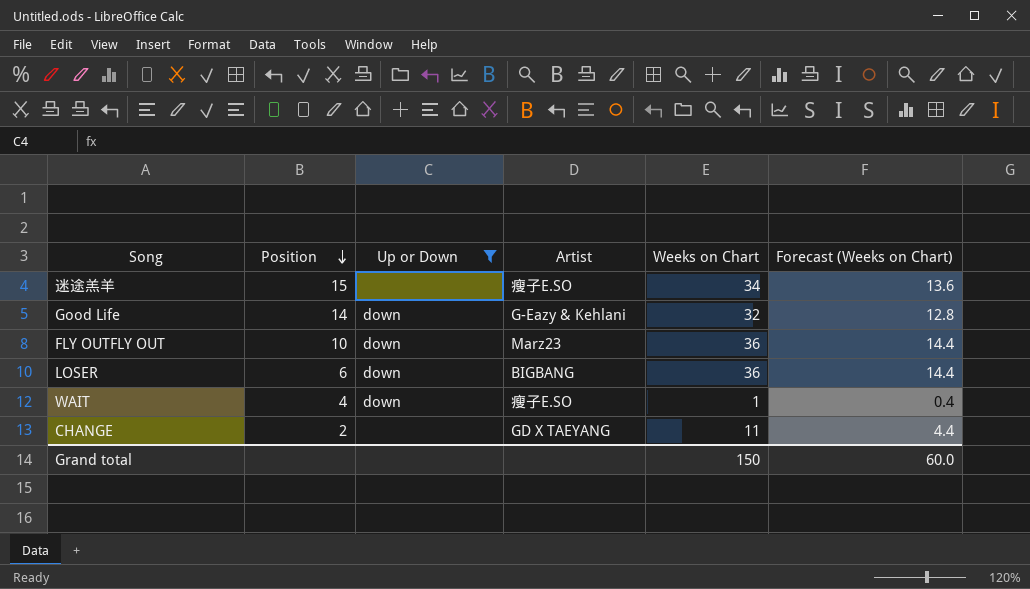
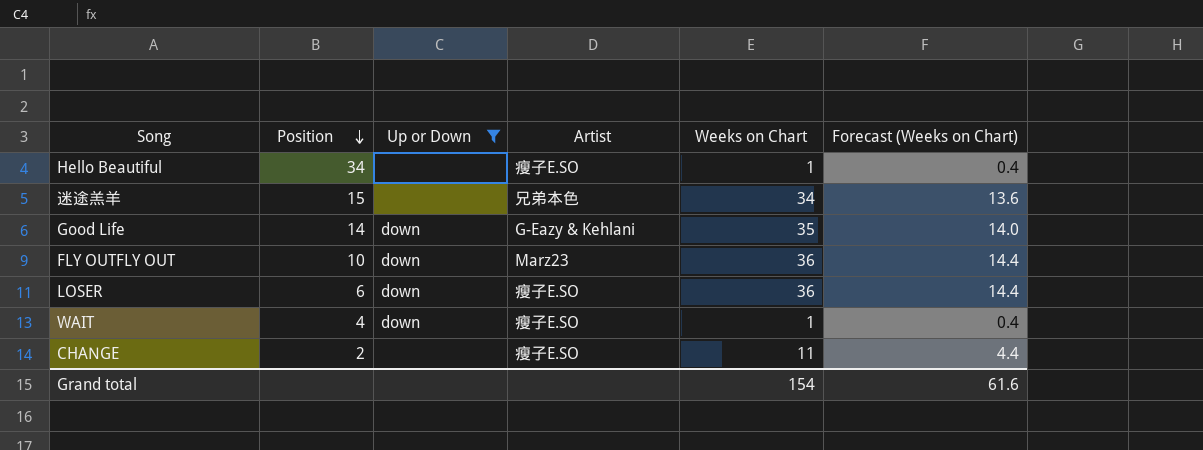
row Hello Beautiful: none -> 34 | none | 瘦子E.SO | 1 | 0.4
迷途羔羊 | Artist: 瘦子E.SO -> 兄弟本色
Good Life | Weeks on Chart: 32 -> 35
Good Life | Forecast (Weeks on Chart): 12.8 -> 14.0
LOSER | Artist: BIGBANG -> 瘦子E.SO
CHANGE | Artist: GD X TAEYANG -> 瘦子E.SO
Grand total | Weeks on Chart: 150 -> 154
Grand total | Forecast (Weeks on Chart): 60.0 -> 61.6

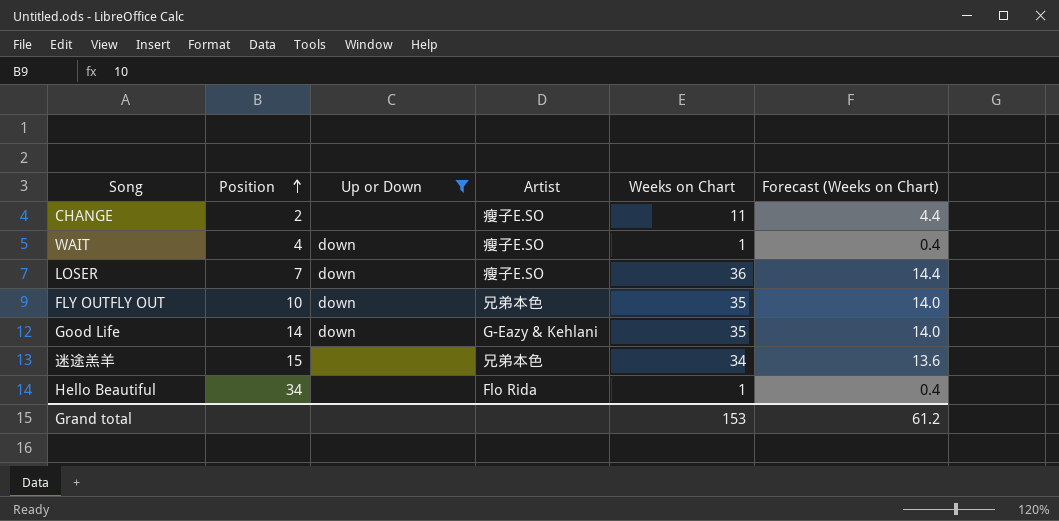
row order: Position descending -> Position ascending
LOSER | Position: 6 -> 7
FLY OUTFLY OUT | Artist: Marz23 -> 兄弟本色
FLY OUTFLY OUT | Weeks on Chart: 36 -> 35
FLY OUTFLY OUT | Forecast (Weeks on Chart): 14.4 -> 14.0
Hello Beautiful | Artist: 瘦子E.SO -> Flo Rida
Grand total | Weeks on Chart: 154 -> 153
Grand total | Forecast (Weeks on Chart): 61.6 -> 61.2

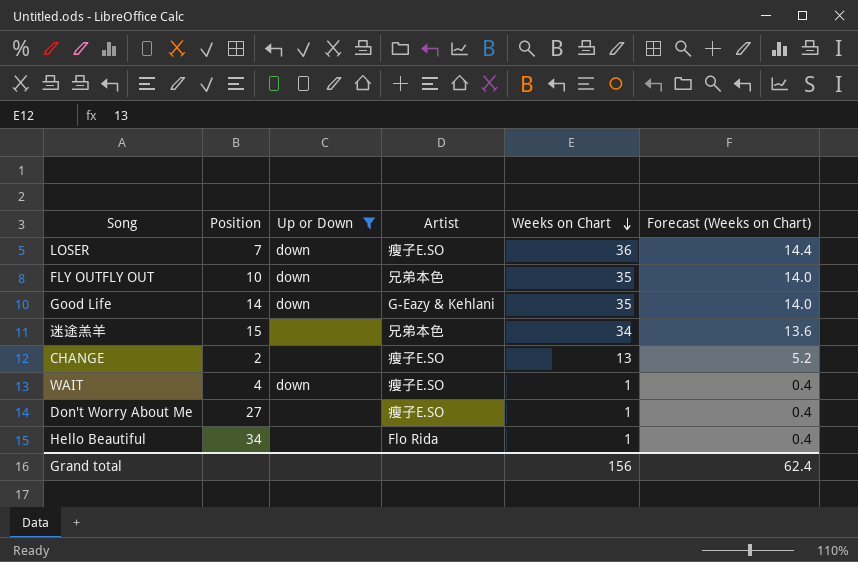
row order: Position ascending -> Weeks on Chart descending
CHANGE | Weeks on Chart: 11 -> 13
CHANGE | Forecast (Weeks on Chart): 4.4 -> 5.2
row Don't Worry About Me: none -> 27 | none | 瘦子E.SO | 1 | 0.4
Grand total | Weeks on Chart: 153 -> 156
Grand total | Forecast (Weeks on Chart): 61.2 -> 62.4

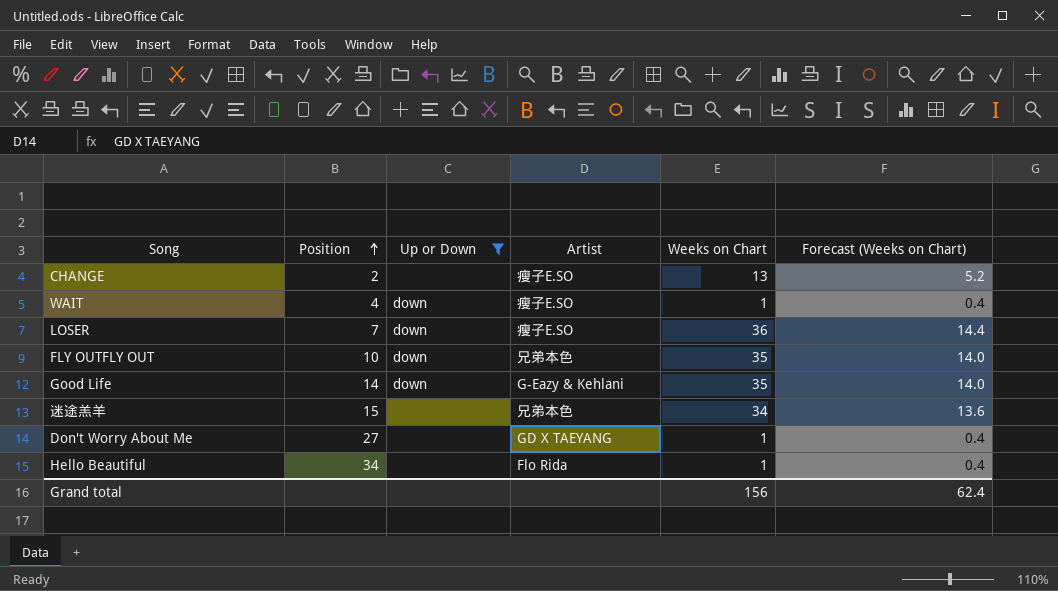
row order: Weeks on Chart descending -> Position ascending
Don't Worry About Me | Artist: 瘦子E.SO -> GD X TAEYANG

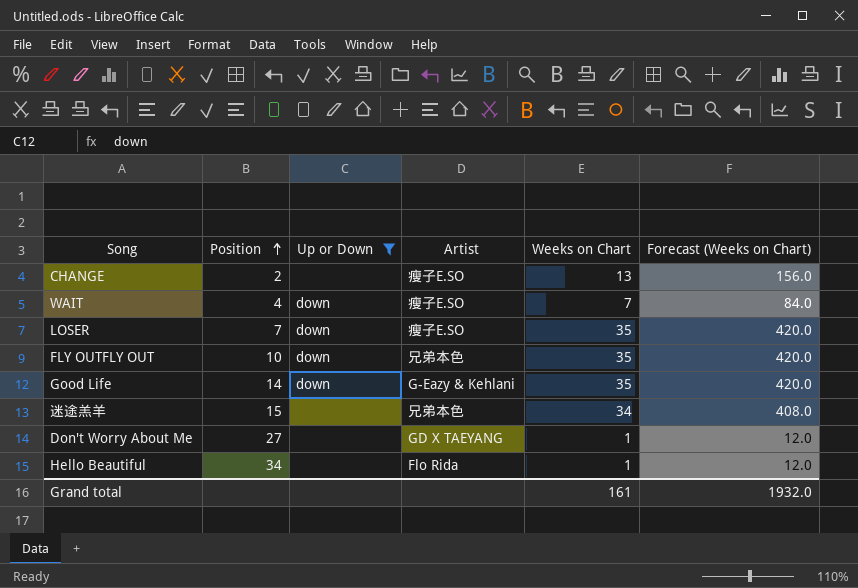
column Forecast (Weeks on Chart) | formula: [Weeks on Chart] * 0.4 -> [Weeks on Chart] * 12
WAIT | Weeks on Chart: 1 -> 7
LOSER | Weeks on Chart: 36 -> 35
Grand total | Weeks on Chart: 156 -> 161
Grand total | Forecast (Weeks on Chart): 62.4 -> 1932.0

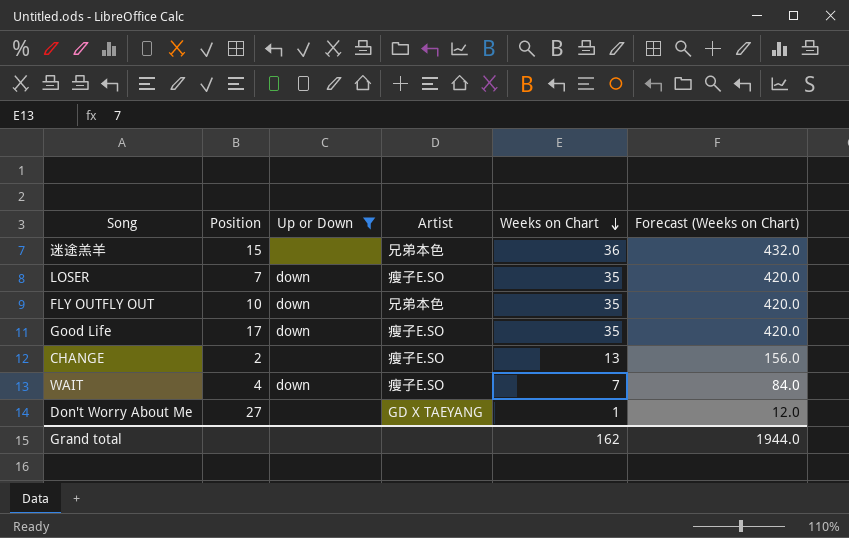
row order: Position ascending -> Weeks on Chart descending
row Hello Beautiful: 34 | none | Flo Rida | 1 | 12.0 -> none
迷途羔羊 | Weeks on Chart: 34 -> 36
迷途羔羊 | Forecast (Weeks on Chart): 408.0 -> 432.0
Good Life | Position: 14 -> 17
Good Life | Artist: G-Eazy & Kehlani -> 瘦子E.SO
Grand total | Weeks on Chart: 161 -> 162
Grand total | Forecast (Weeks on Chart): 1932.0 -> 1944.0

